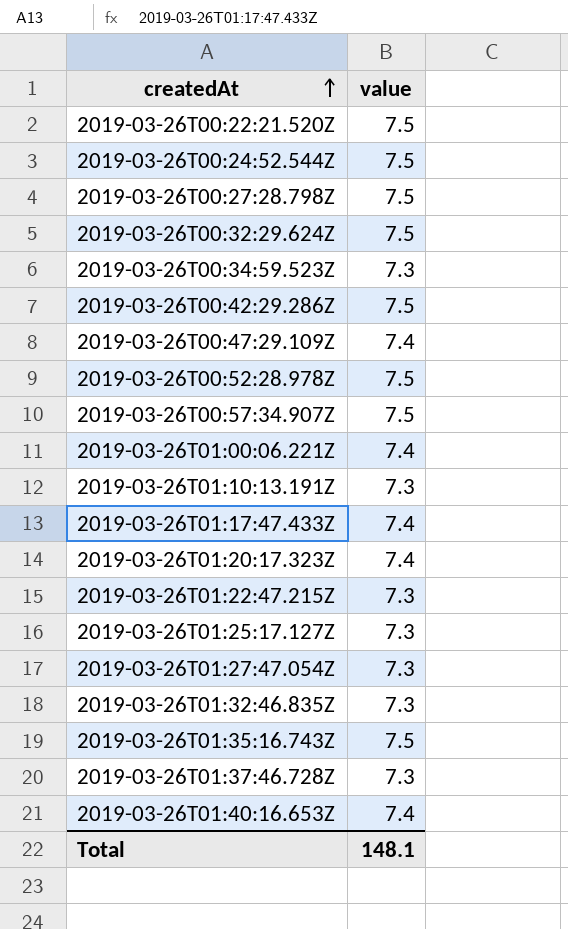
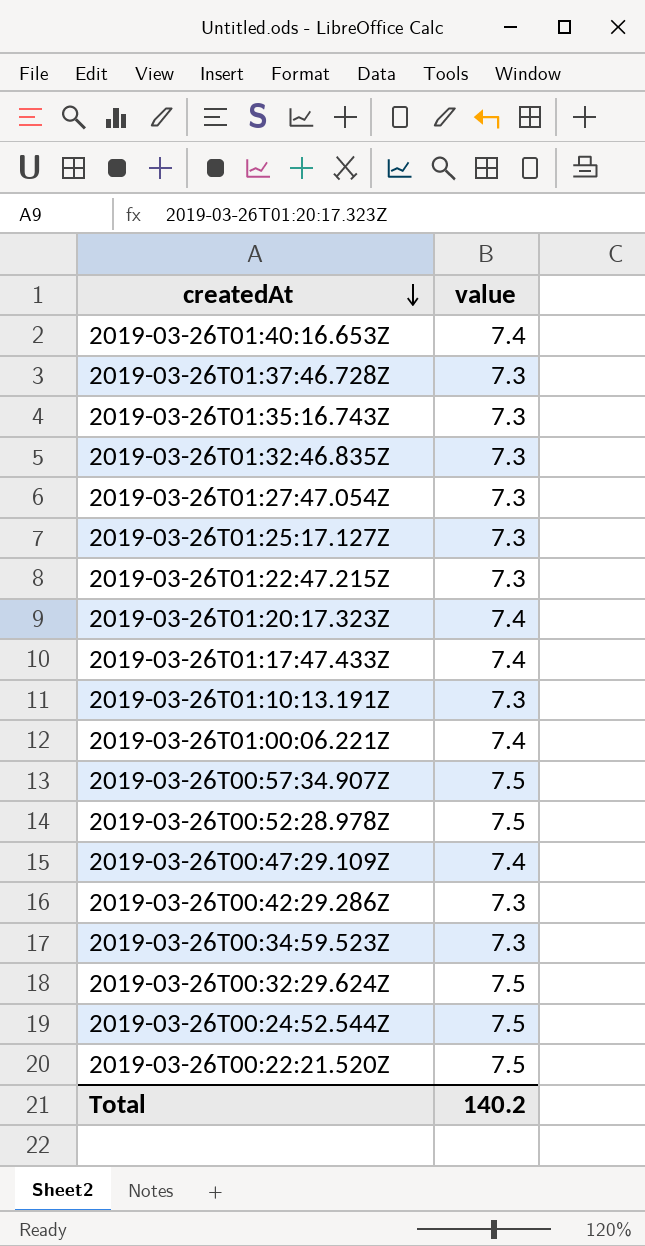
row order: createdAt ascending -> createdAt descending
row 2019-03-26T00:27:28.798Z: 7.5 -> none
2019-03-26T01:35:16.743Z | value: 7.5 -> 7.3
2019-03-26T00:42:29.286Z | value: 7.5 -> 7.3
Total | value: 148.1 -> 140.2

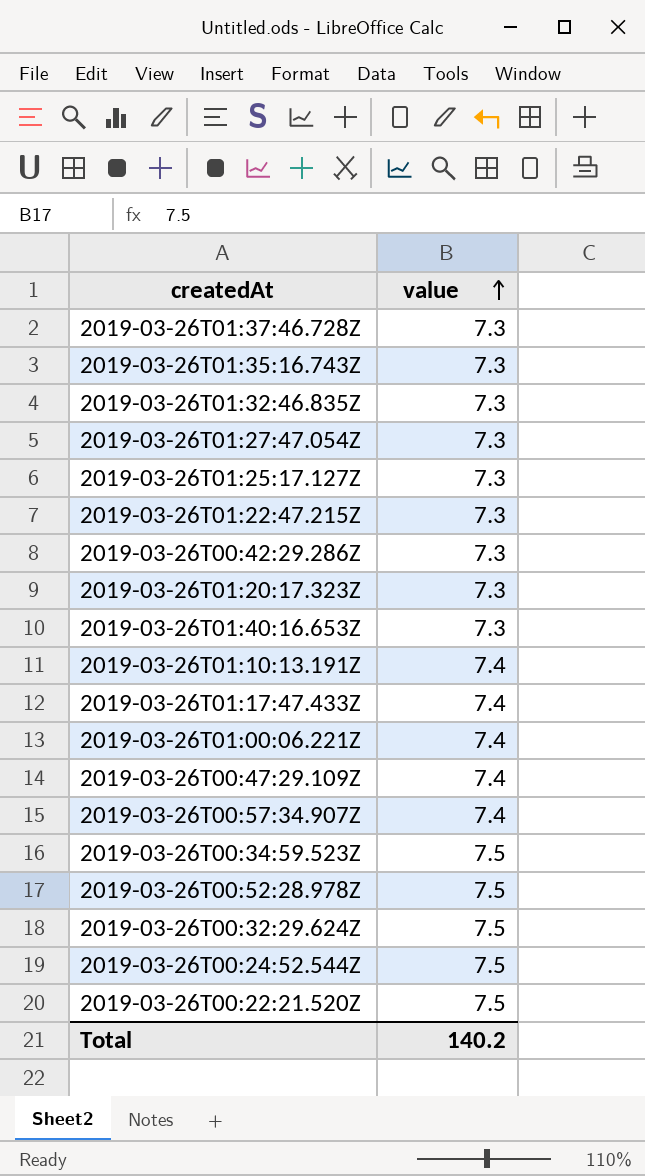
row order: createdAt descending -> value ascending
2019-03-26T01:20:17.323Z | value: 7.4 -> 7.3
2019-03-26T01:40:16.653Z | value: 7.4 -> 7.3
2019-03-26T01:10:13.191Z | value: 7.3 -> 7.4
2019-03-26T00:57:34.907Z | value: 7.5 -> 7.4
2019-03-26T00:34:59.523Z | value: 7.3 -> 7.5

